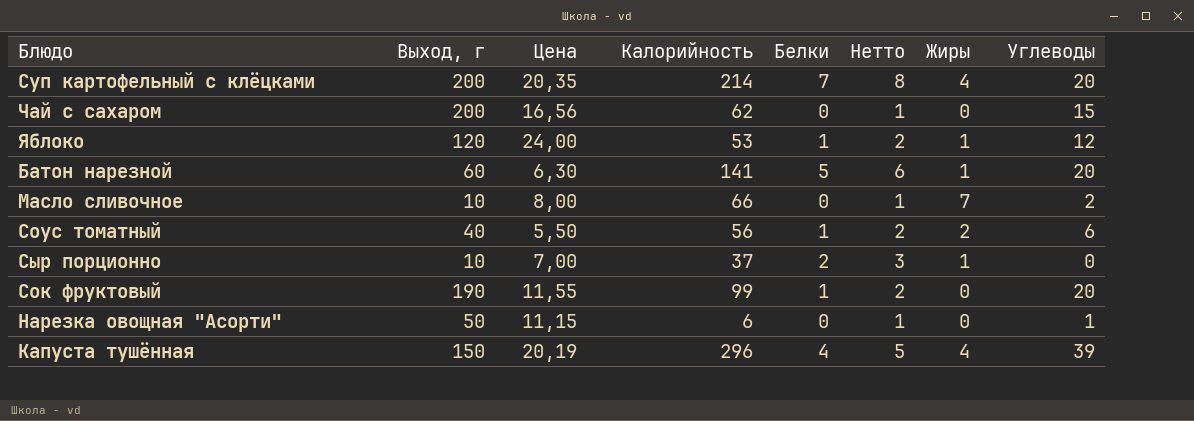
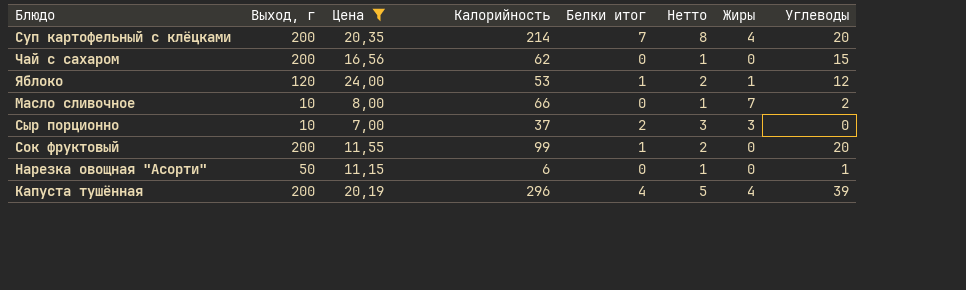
filter: none -> Цена >= 7,00
column name: Белки -> Белки итог
Сыр порционно | Жиры: 1 -> 3
Сок фруктовый | Выход, г: 190 -> 200
Капуста тушённая | Выход, г: 150 -> 200

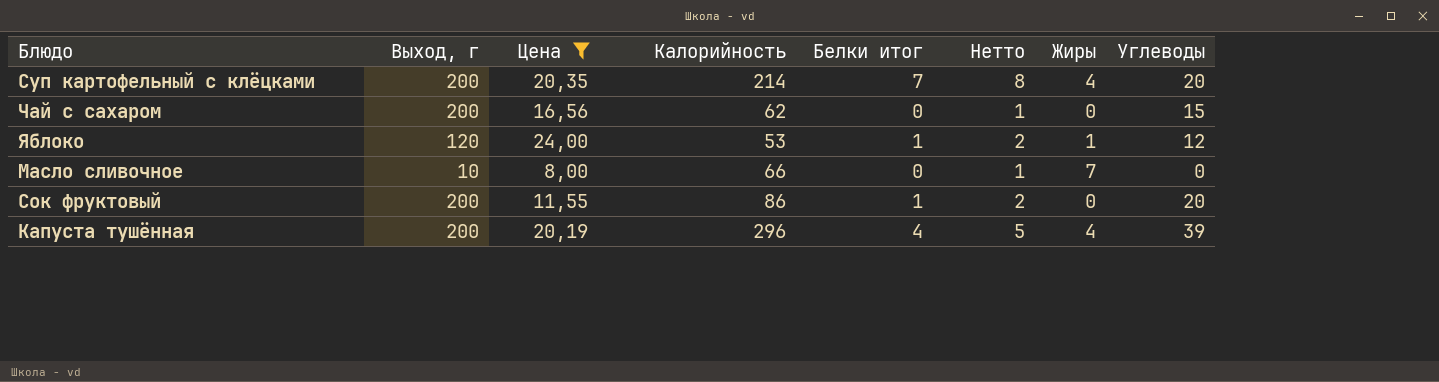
row Сыр порционно: 10 | 7,00 | 37 | 2 | 3 | 3 | 0 -> none
row Нарезка овощная "Асорти": 50 | 11,15 | 6 | 0 | 1 | 0 | 1 -> none
Масло сливочное | Углеводы: 2 -> 0
Сок фруктовый | Калорийность: 99 -> 86

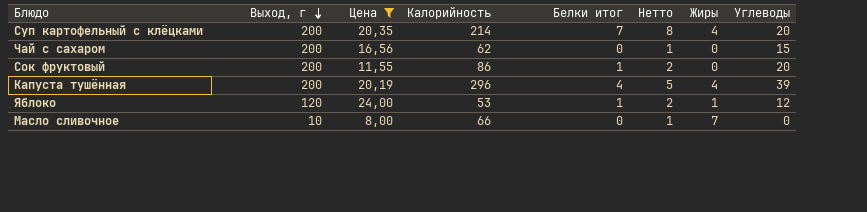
row order: none -> Выход, г descending

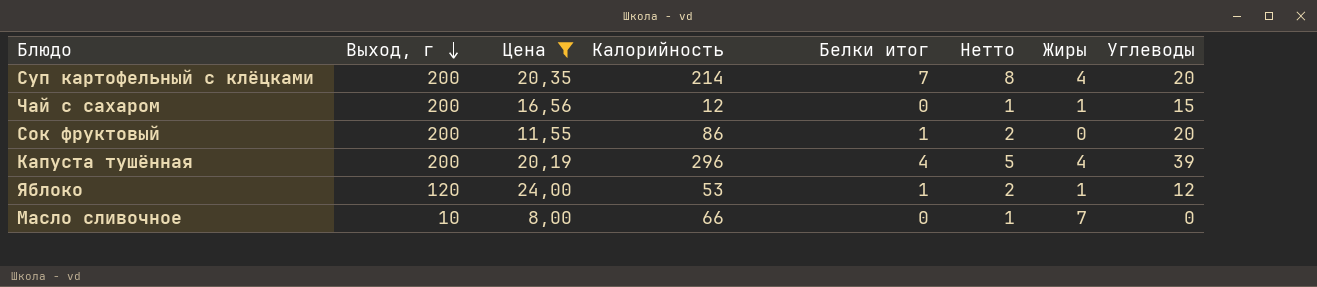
Чай с сахаром | Калорийность: 62 -> 12
Чай с сахаром | Жиры: 0 -> 1

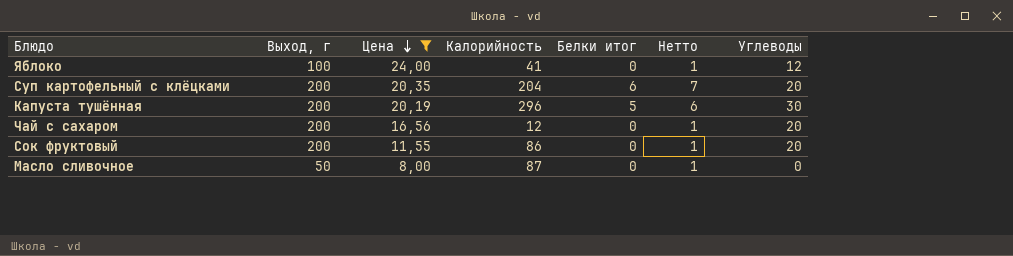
row order: Выход, г descending -> Цена descending
column Жиры | position: 7 -> none
Яблоко | Выход, г: 120 -> 100
Яблоко | Калорийность: 53 -> 41
Яблоко | Белки итог: 1 -> 0
Яблоко | Нетто: 2 -> 1
Суп картофельный с клёцками | Калорийность: 214 -> 204
Суп картофельный с клёцками | Белки итог: 7 -> 6
Суп картофельный с клёцками | Нетто: 8 -> 7
Капуста тушённая | Белки итог: 4 -> 5
Капуста тушённая | Нетто: 5 -> 6
Капуста тушённая | Углеводы: 39 -> 30
Чай с сахаром | Углеводы: 15 -> 20
Сок фруктовый | Белки итог: 1 -> 0
Сок фруктовый | Нетто: 2 -> 1
Масло сливочное | Выход, г: 10 -> 50
Масло сливочное | Калорийность: 66 -> 87

